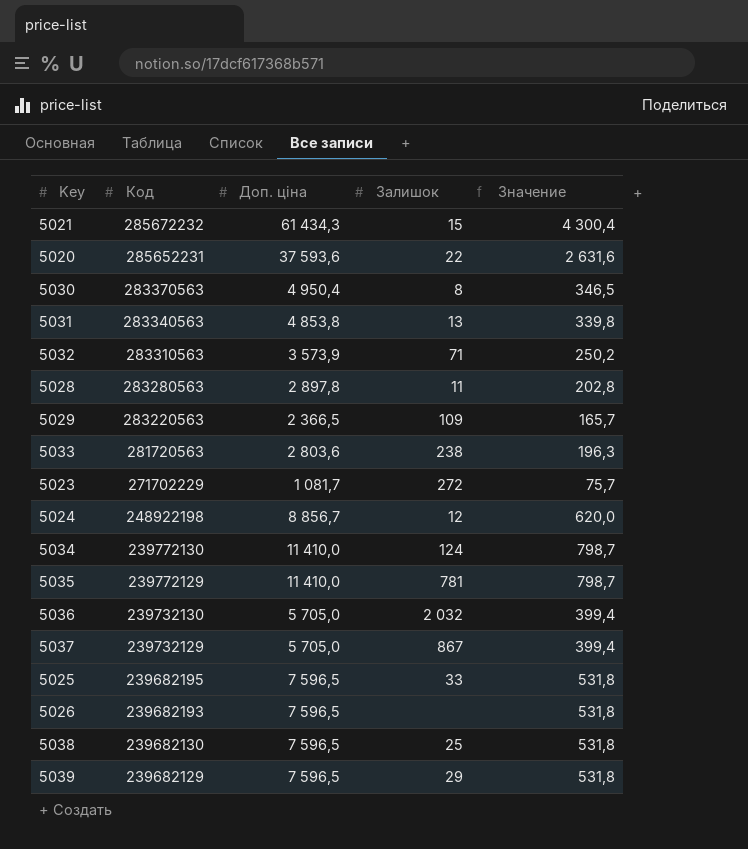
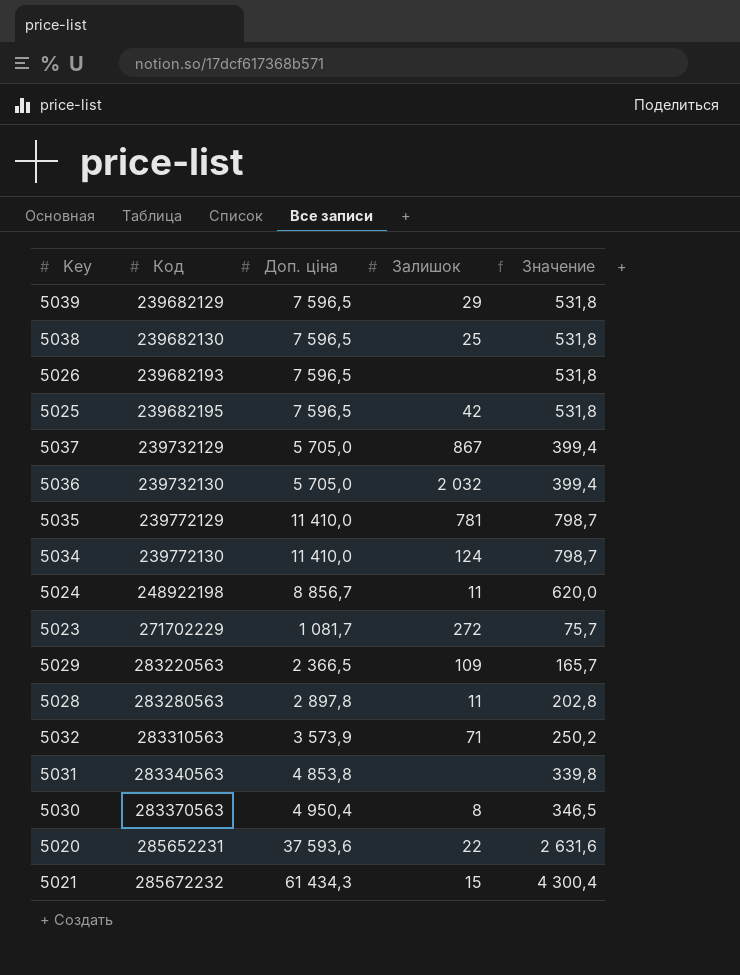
row order: Код descending -> Код ascending
row 5033: 281720563 | 2 803,6 | 238 | 196,3 -> none
5025 | Залишок: 33 -> 42
5024 | Залишок: 12 -> 11
5031 | Залишок: 13 -> none

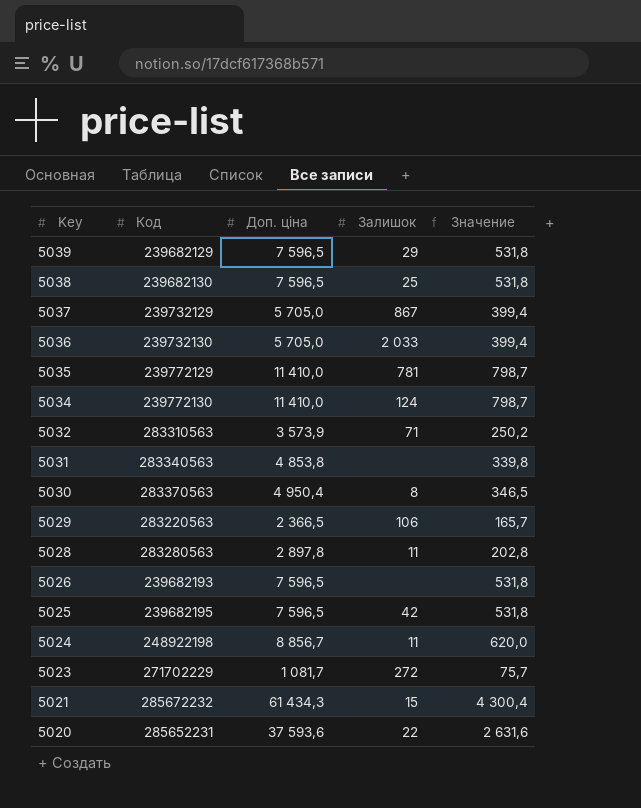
row order: Код ascending -> Key descending
5036 | Залишок: 2 032 -> 2 033
5029 | Залишок: 109 -> 106

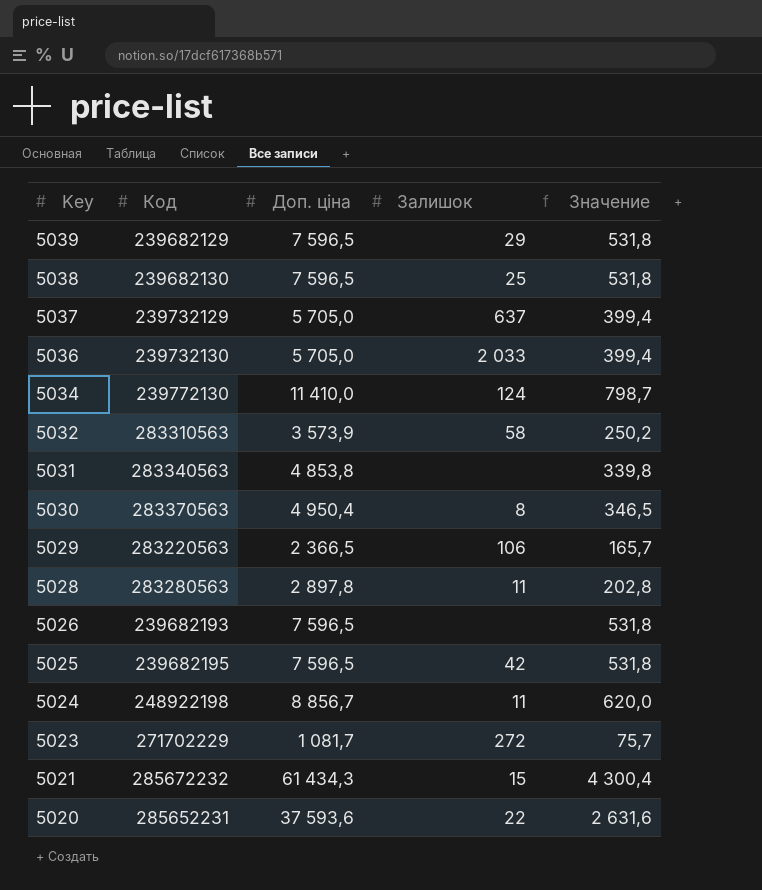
row 5035: 239772129 | 11 410,0 | 781 | 798,7 -> none
5037 | Залишок: 867 -> 637
5032 | Залишок: 71 -> 58

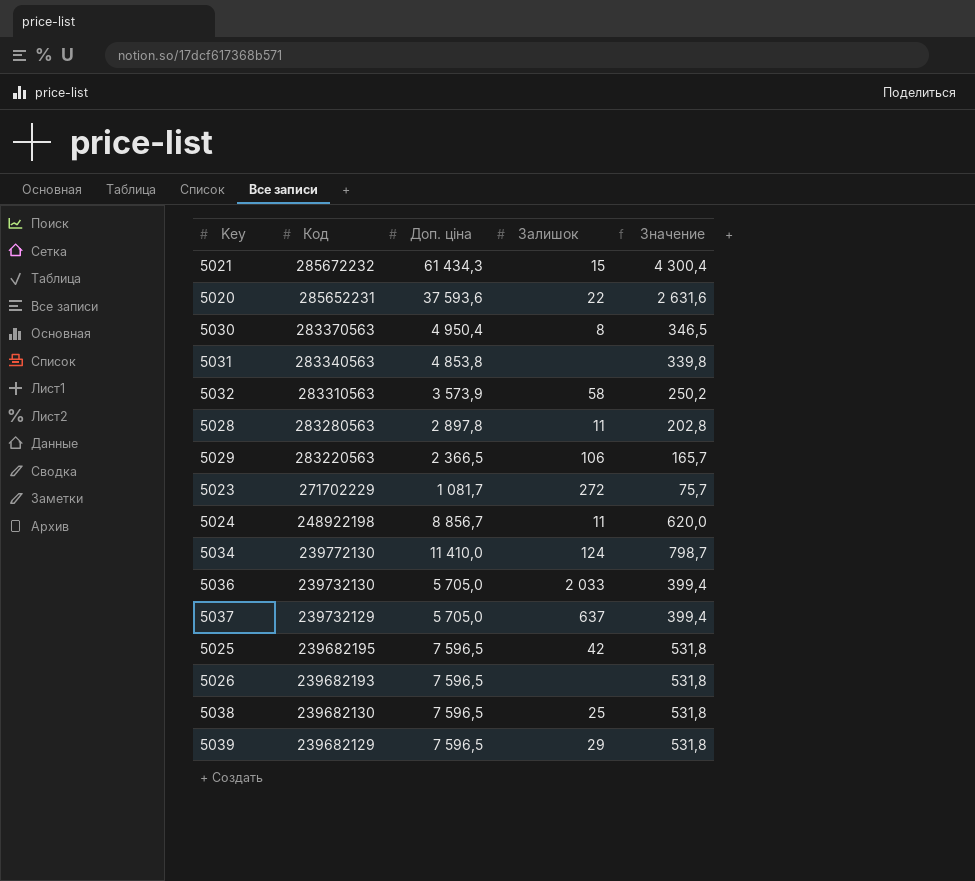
row order: Key descending -> Код descending

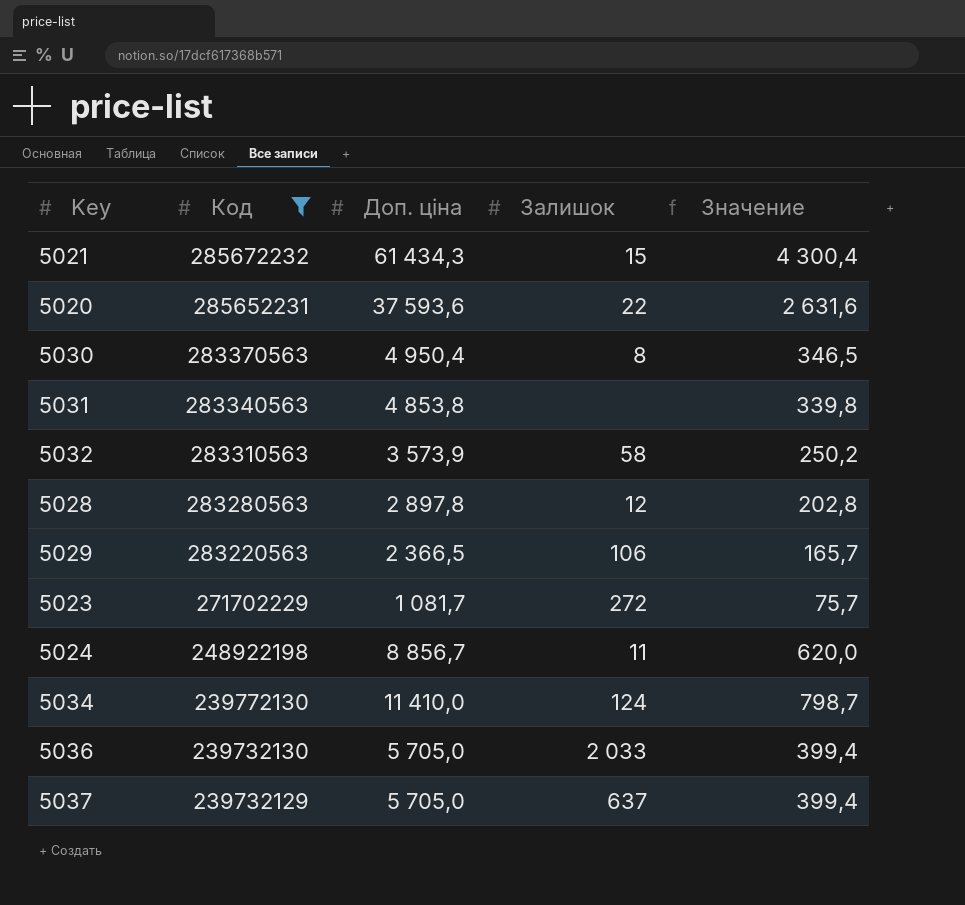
filter: none -> Код >= 239732129
5028 | Залишок: 11 -> 12

